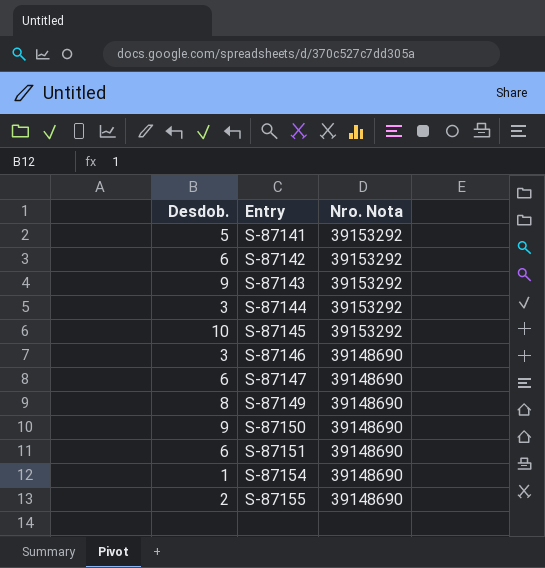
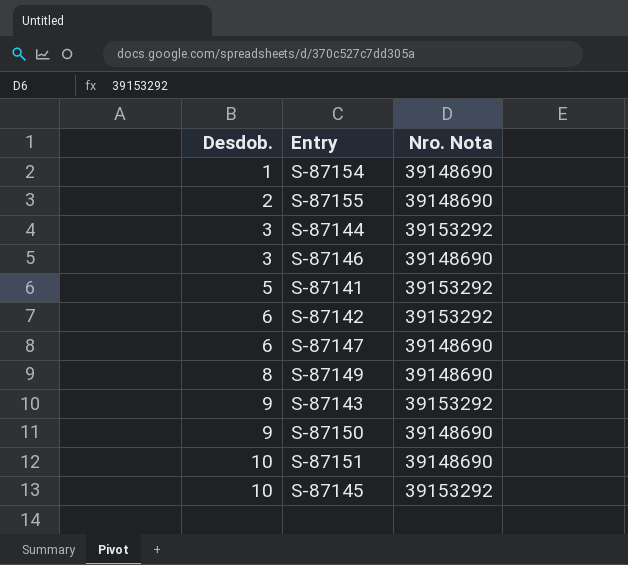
row order: Entry ascending -> Desdob. ascending
S-87151 | Desdob.: 6 -> 10

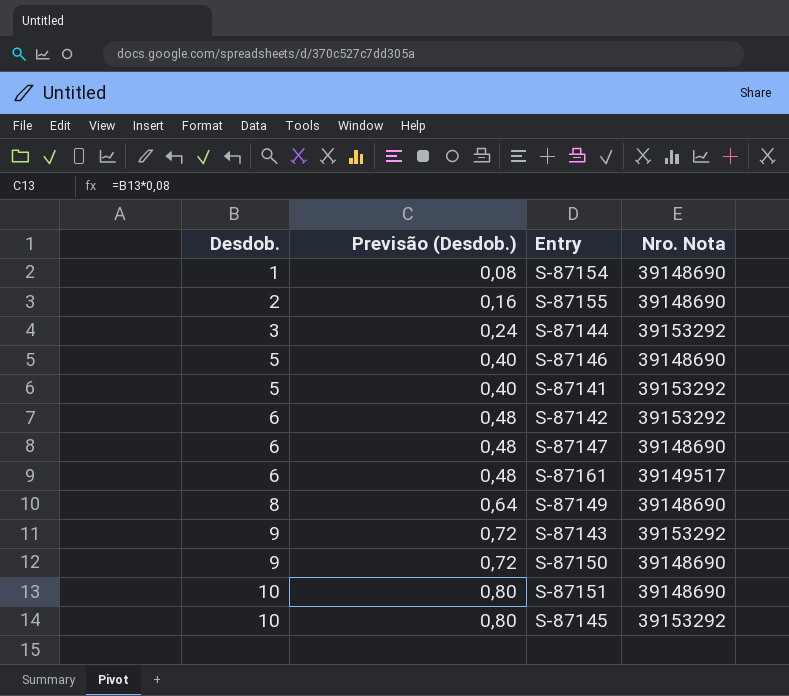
column Previsão (Desdob.) | formula: none -> [Desdob.] * 0,08
S-87146 | Desdob.: 3 -> 5
row S-87161: none -> 6 | 0,48 | 39149517

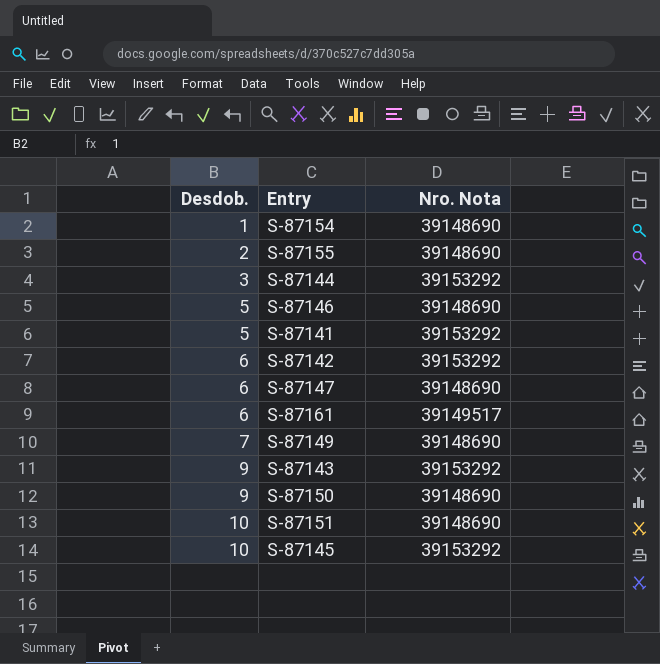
column Previsão (Desdob.) | formula: [Desdob.] * 0,08 -> none
S-87149 | Desdob.: 8 -> 7

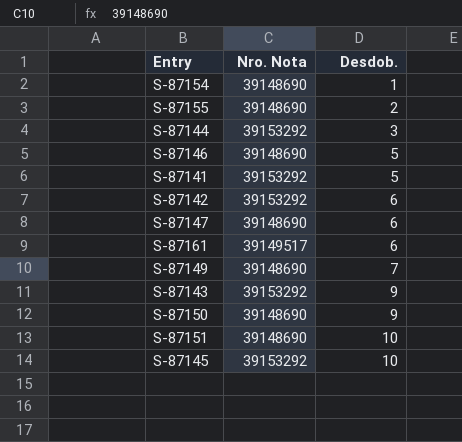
column Desdob. | position: 1 -> 3

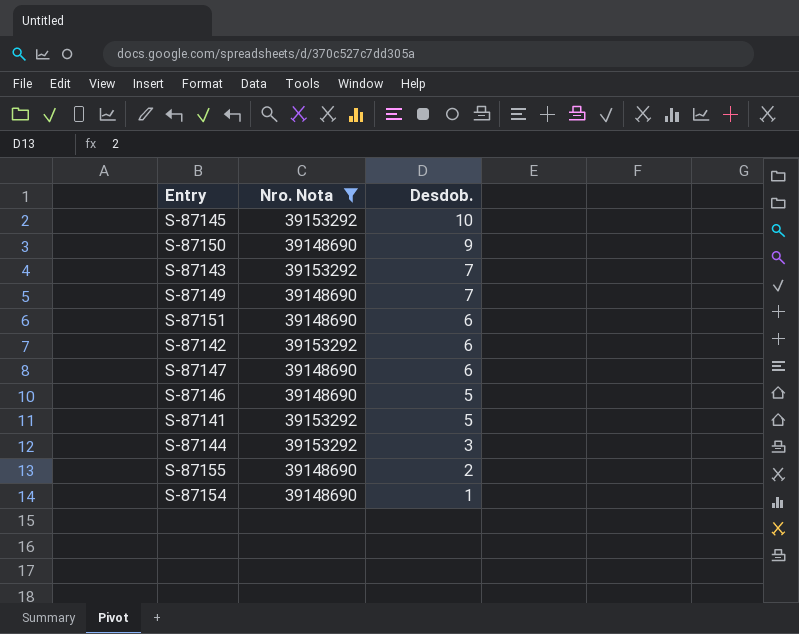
filter: none -> Nro. Nota != 39149517
row order: Desdob. ascending -> Desdob. descending
S-87143 | Desdob.: 9 -> 7
S-87151 | Desdob.: 10 -> 6

